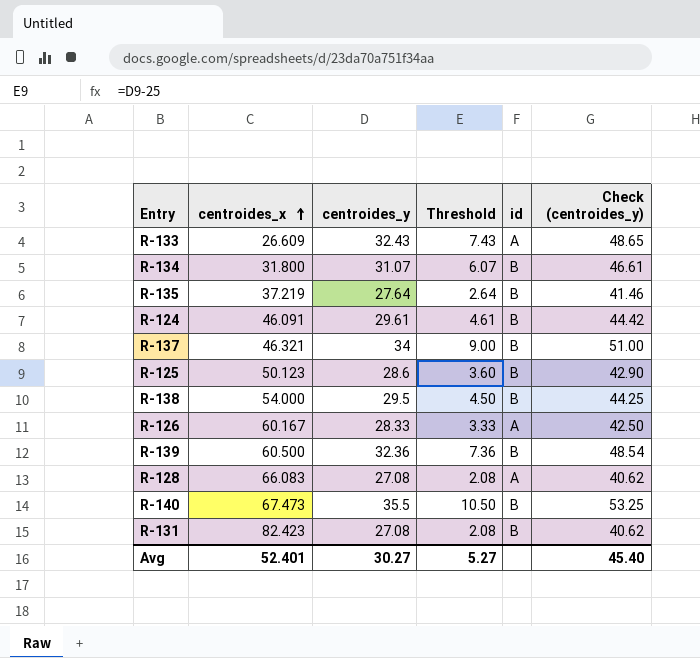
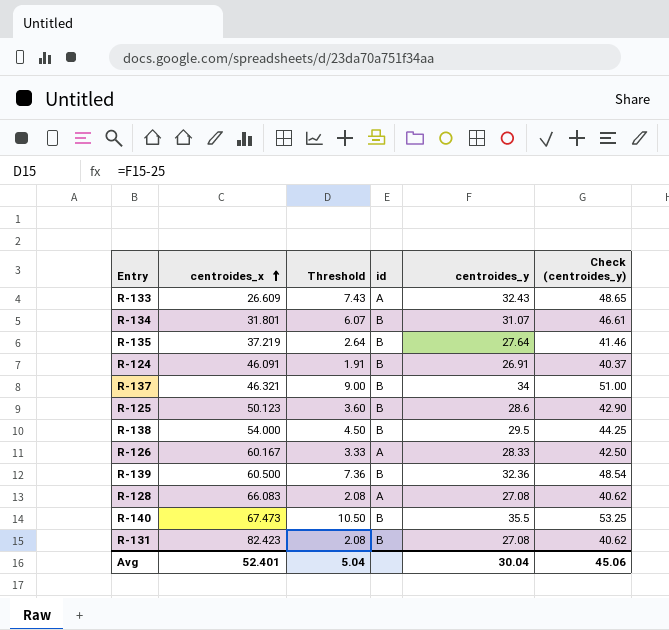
column centroides_y | position: 3 -> 5
R-134 | centroides_x: 31.800 -> 31.801
R-124 | Threshold: 4.61 -> 1.91
R-124 | centroides_y: 29.61 -> 26.91
R-124 | Check (centroides_y): 44.42 -> 40.37
Avg | Threshold: 5.27 -> 5.04
Avg | centroides_y: 30.27 -> 30.04
Avg | Check (centroides_y): 45.40 -> 45.06

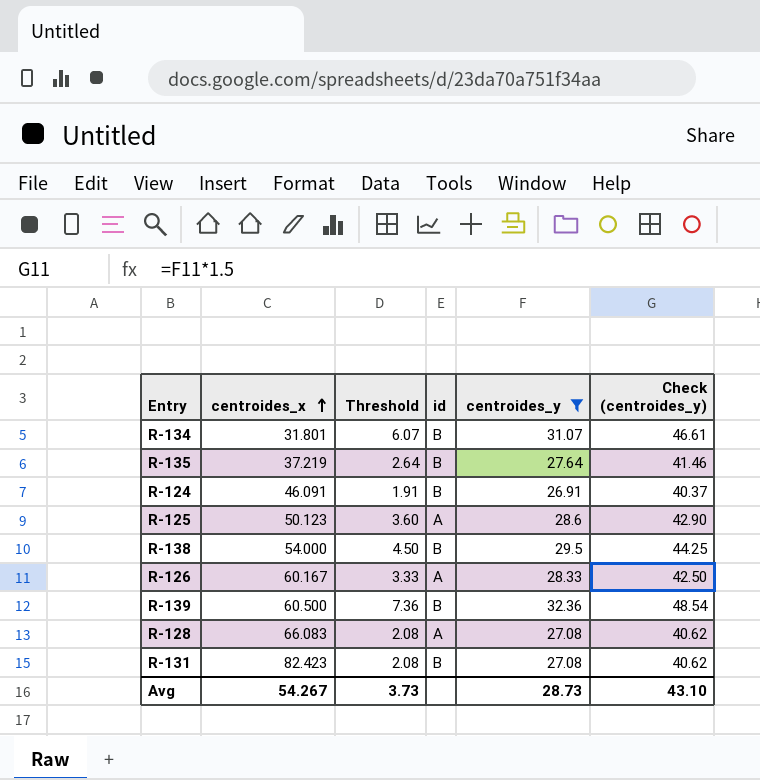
filter: none -> centroides_y <= 32.36
R-125 | id: B -> A
Avg | centroides_x: 52.401 -> 54.267
Avg | Threshold: 5.04 -> 3.73
Avg | centroides_y: 30.04 -> 28.73
Avg | Check (centroides_y): 45.06 -> 43.10

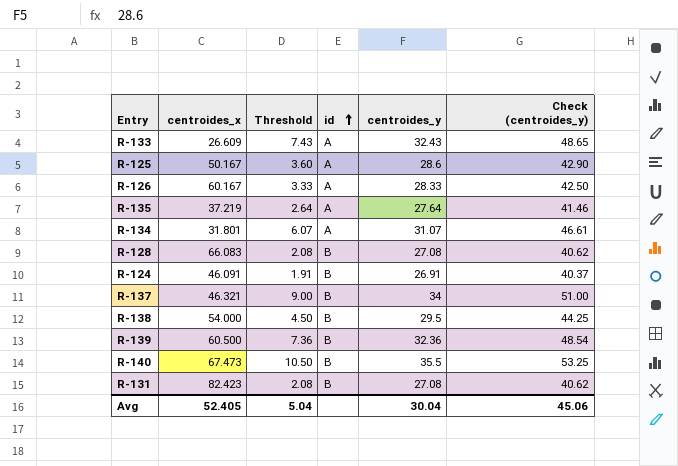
filter: centroides_y <= 32.36 -> none
row order: centroides_x ascending -> id ascending
R-125 | centroides_x: 50.123 -> 50.167
R-135 | id: B -> A
R-134 | id: B -> A
R-128 | id: A -> B
Avg | centroides_x: 54.267 -> 52.405
Avg | Threshold: 3.73 -> 5.04
Avg | centroides_y: 28.73 -> 30.04
Avg | Check (centroides_y): 43.10 -> 45.06

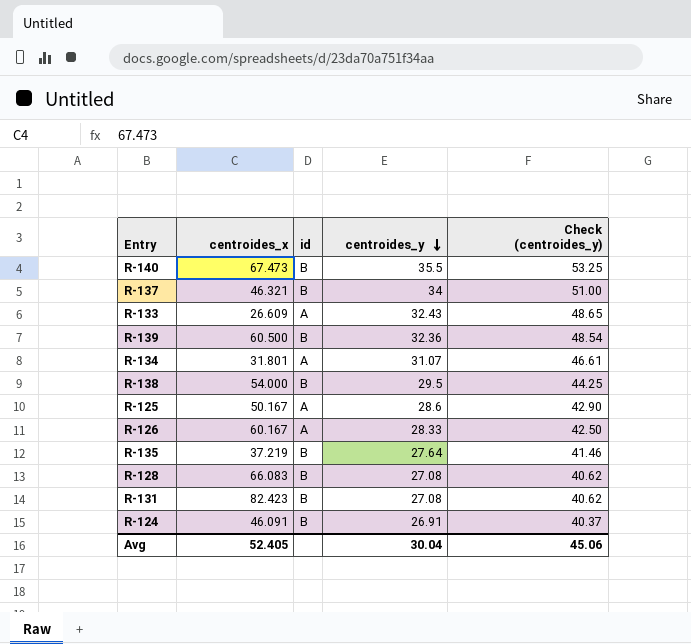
row order: id ascending -> centroides_y descending
column Threshold | formula: [centroides_y] - 25 -> none
R-135 | id: A -> B

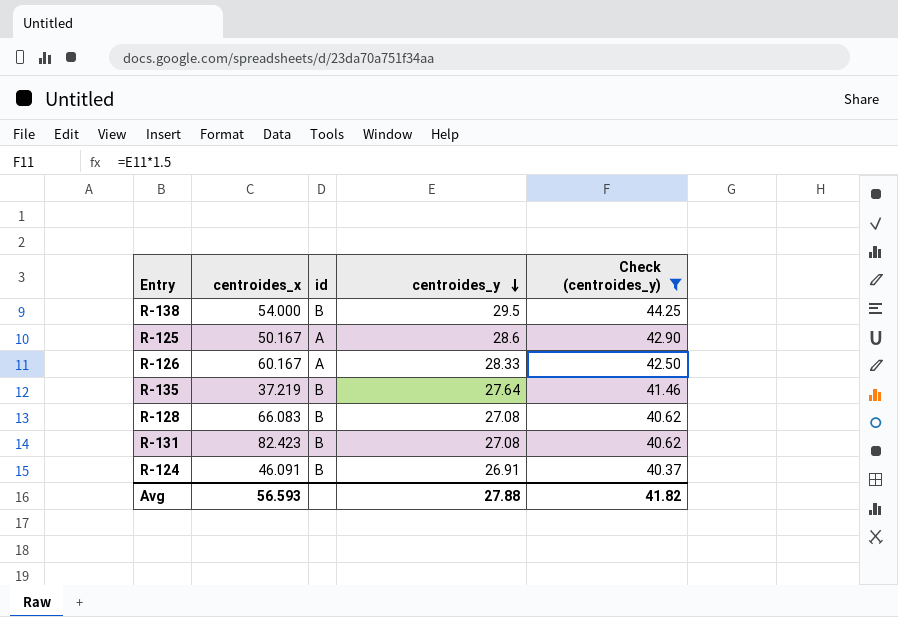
filter: none -> Check (centroides_y) <= 44.25
Avg | centroides_x: 52.405 -> 56.593
Avg | centroides_y: 30.04 -> 27.88
Avg | Check (centroides_y): 45.06 -> 41.82

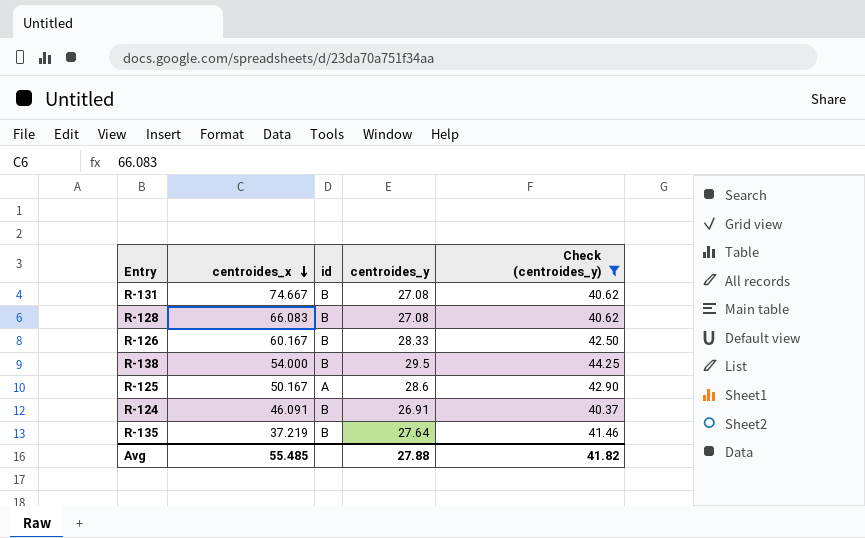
row order: centroides_y descending -> centroides_x descending
R-131 | centroides_x: 82.423 -> 74.667
R-126 | id: A -> B
Avg | centroides_x: 56.593 -> 55.485

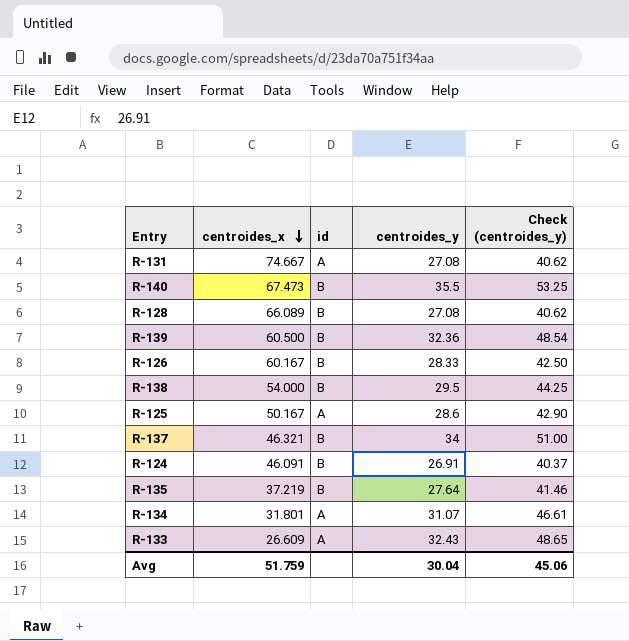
filter: Check (centroides_y) <= 44.25 -> none
R-131 | id: B -> A
R-128 | centroides_x: 66.083 -> 66.089
Avg | centroides_x: 55.485 -> 51.759
Avg | centroides_y: 27.88 -> 30.04
Avg | Check (centroides_y): 41.82 -> 45.06

